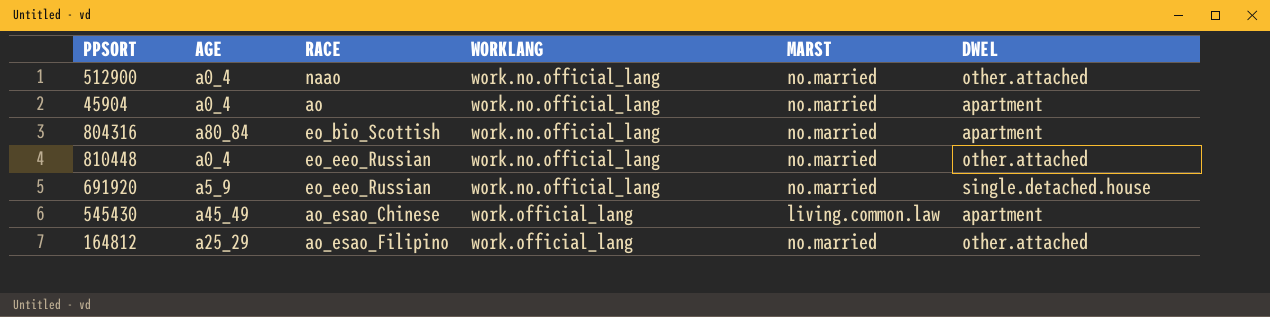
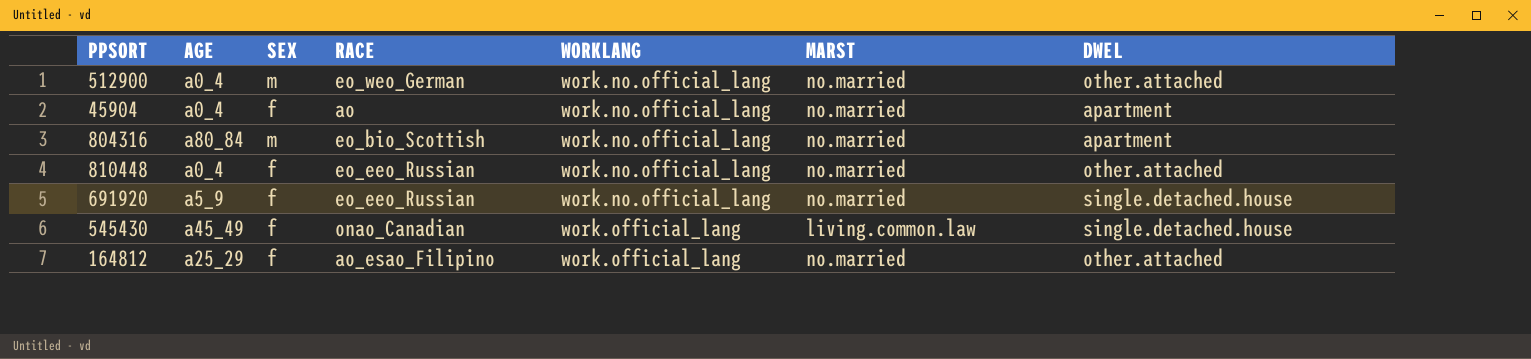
column SEX | position: none -> 3
512900 | RACE: naao -> eo_weo_German
545430 | RACE: ao_esao_Chinese -> onao_Canadian
545430 | DWEL: apartment -> single.detached.house

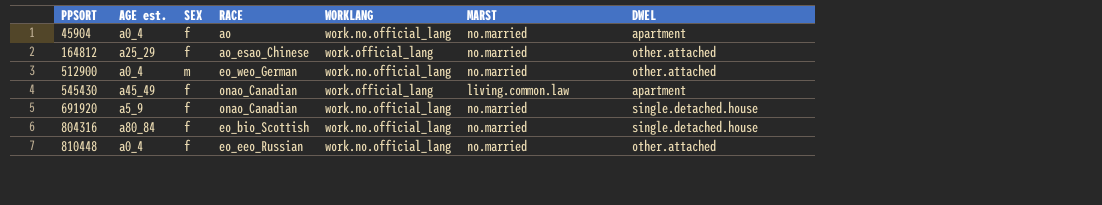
row order: WORKLANG ascending -> PPSORT ascending
column name: AGE -> AGE est.
164812 | RACE: ao_esao_Filipino -> ao_esao_Chinese
545430 | DWEL: single.detached.house -> apartment
691920 | RACE: eo_eeo_Russian -> onao_Canadian
804316 | SEX: m -> f
804316 | DWEL: apartment -> single.detached.house

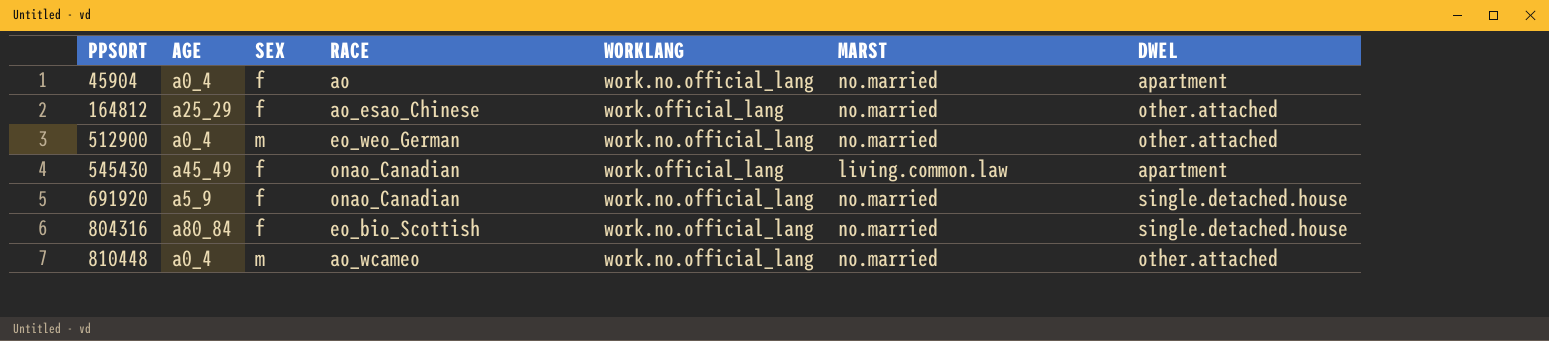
column name: AGE est. -> AGE
810448 | SEX: f -> m
810448 | RACE: eo_eeo_Russian -> ao_wcameo

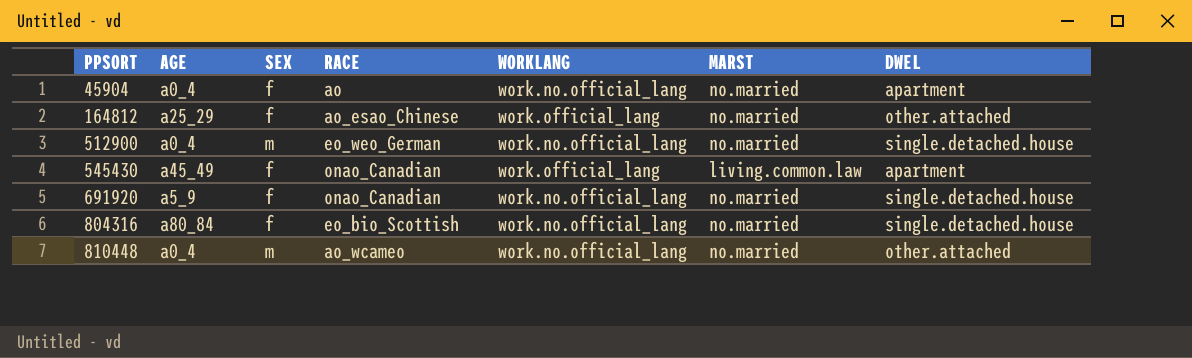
512900 | DWEL: other.attached -> single.detached.house

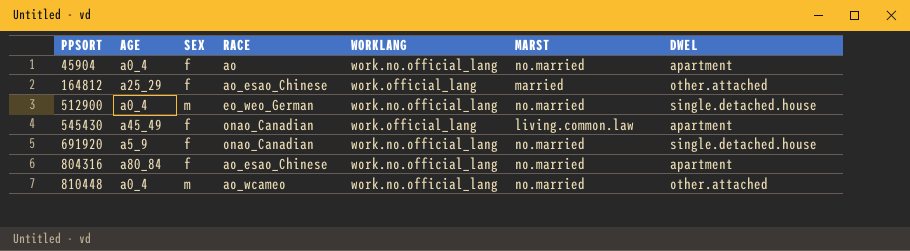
164812 | MARST: no.married -> married
804316 | RACE: eo_bio_Scottish -> ao_esao_Chinese
804316 | DWEL: single.detached.house -> apartment

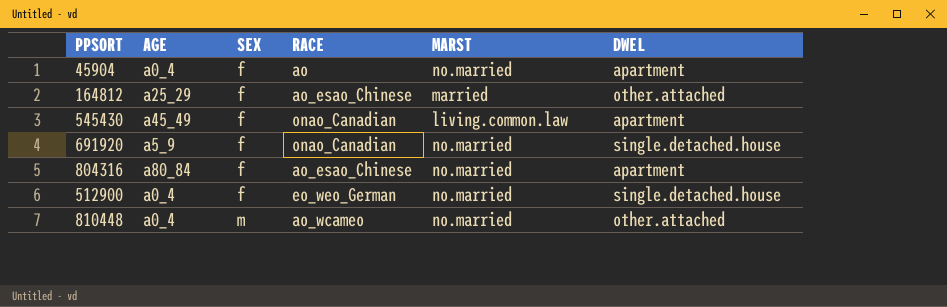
row order: PPSORT ascending -> SEX ascending
column WORKLANG | position: 5 -> none
512900 | SEX: m -> f

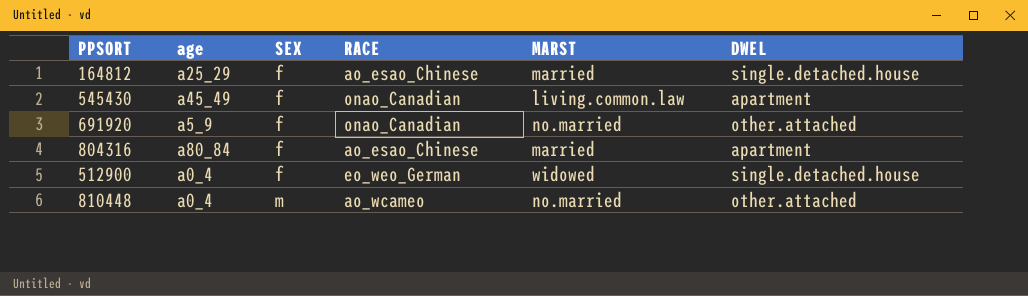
column name: AGE -> age
row 45904: a0_4 | f | ao | no.married | apartment -> none
164812 | DWEL: other.attached -> single.detached.house
691920 | DWEL: single.detached.house -> other.attached
804316 | MARST: no.married -> married
512900 | MARST: no.married -> widowed

